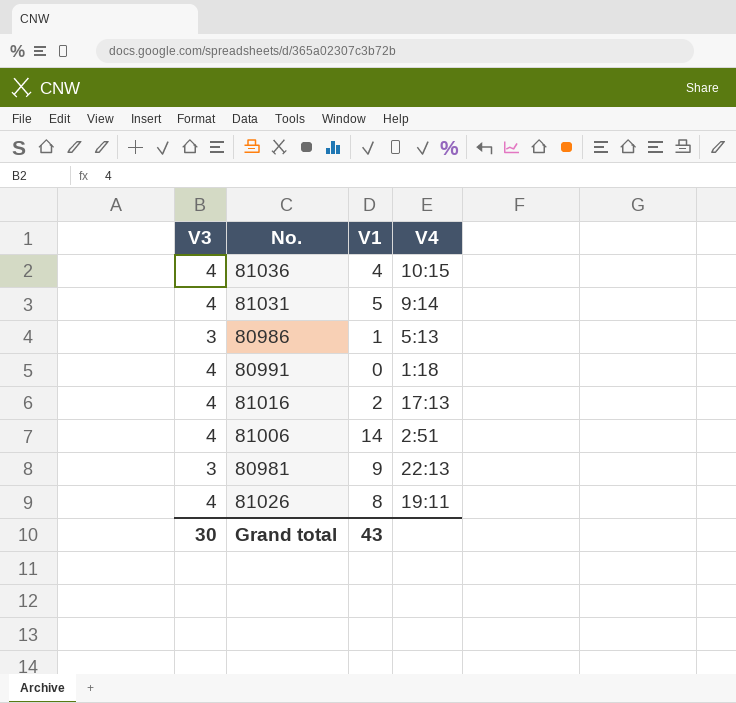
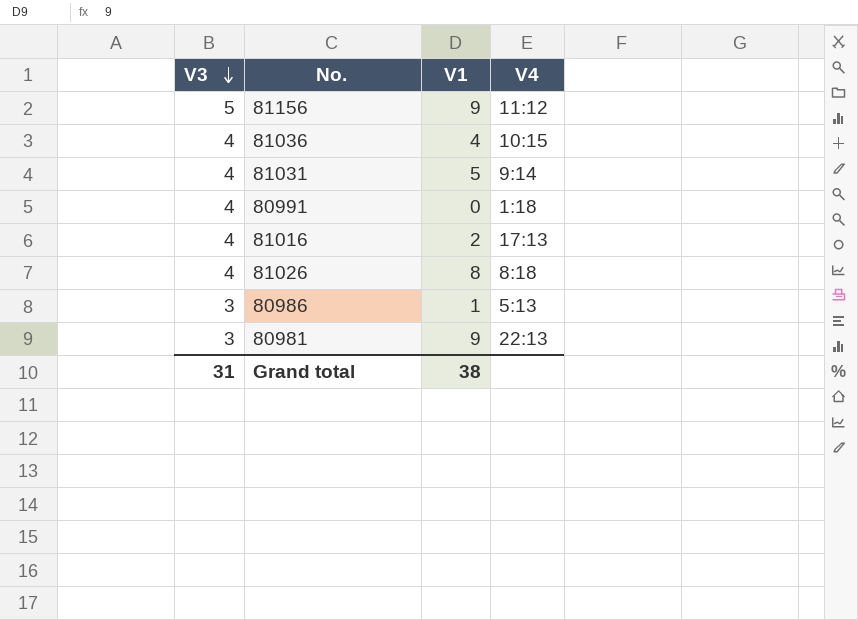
row order: none -> V3 descending
row 81006: 4 | 14 | 2:51 -> none
row 81156: none -> 5 | 9 | 11:12
81026 | V4: 19:11 -> 8:18
Grand total | V3: 30 -> 31
Grand total | V1: 43 -> 38

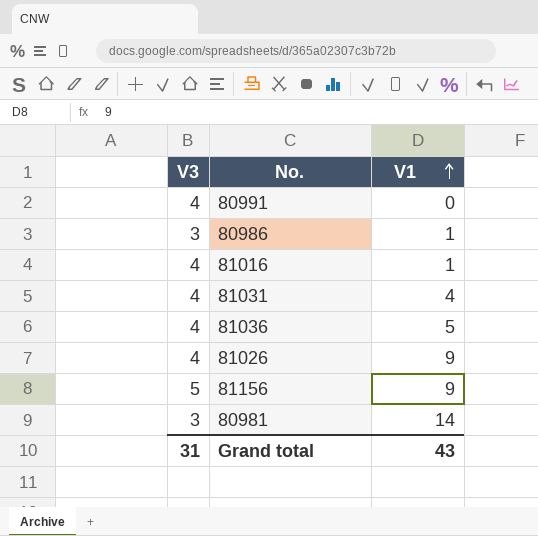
row order: V3 descending -> V1 ascending
column V4 | position: 4 -> none
81016 | V1: 2 -> 1
81031 | V1: 5 -> 4
81036 | V1: 4 -> 5
81026 | V1: 8 -> 9
80981 | V1: 9 -> 14
Grand total | V1: 38 -> 43

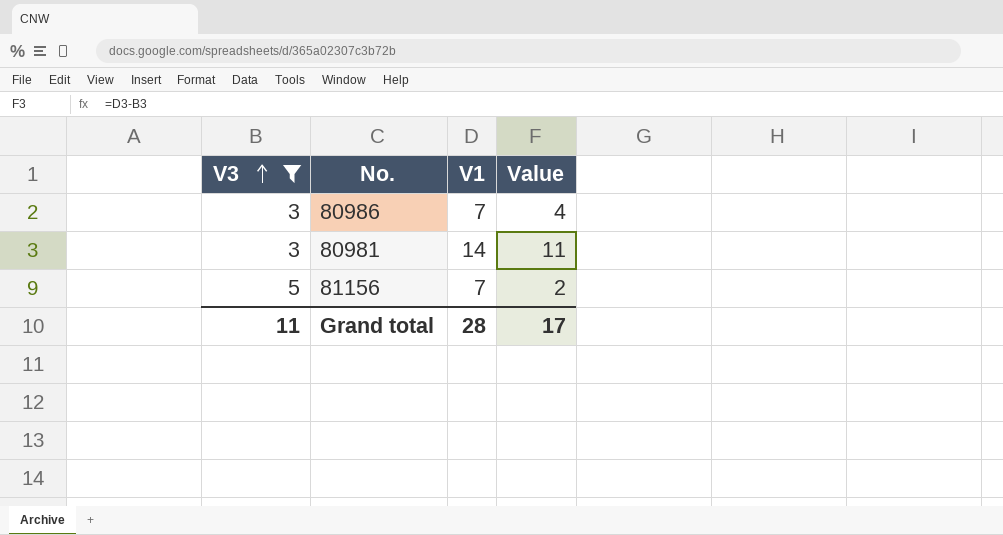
filter: none -> V3 != 4
row order: V1 ascending -> V3 ascending
column Value | formula: none -> [V1] - [V3]
80986 | V1: 1 -> 7
81156 | V1: 9 -> 7
Grand total | V3: 31 -> 11
Grand total | V1: 43 -> 28

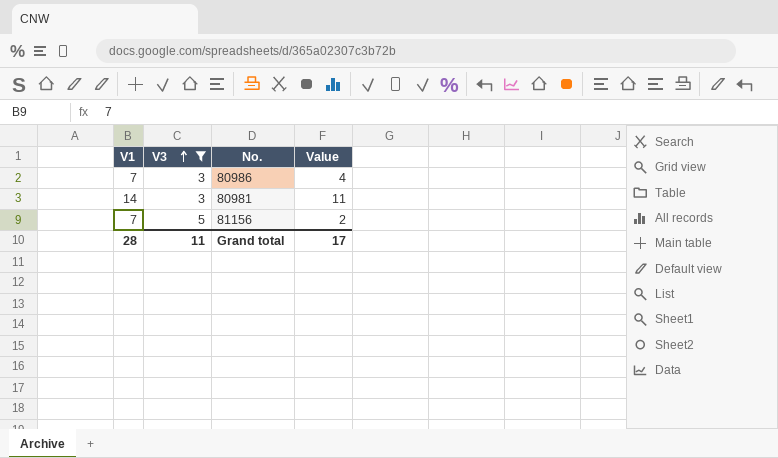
column V1 | position: 3 -> 1

